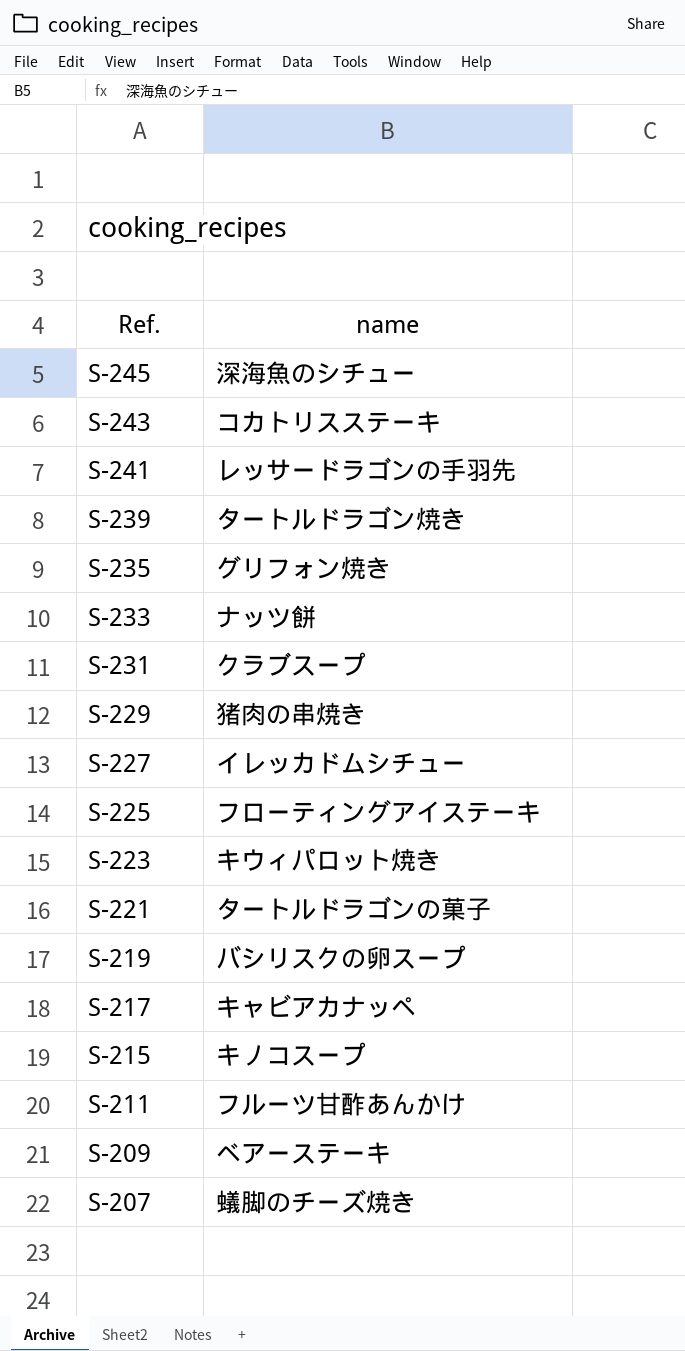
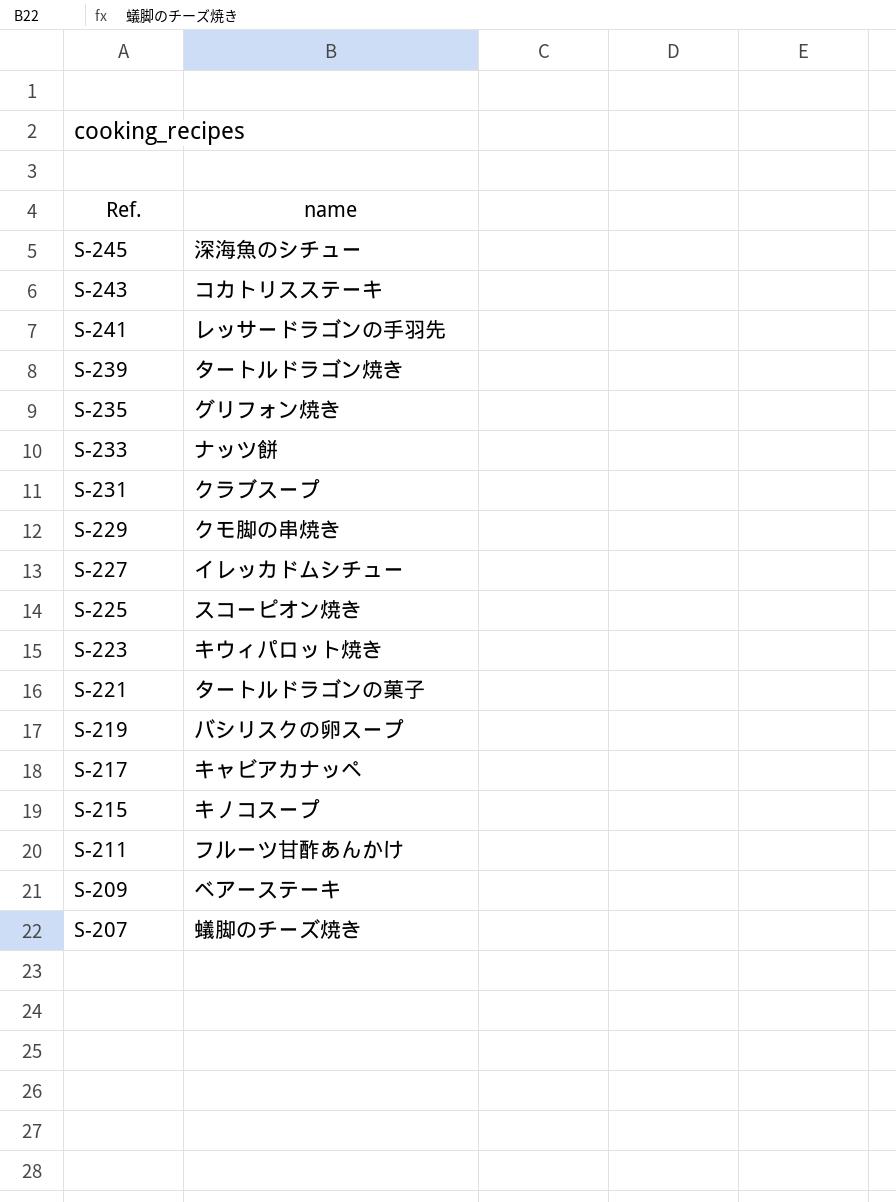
S-229 | name: 猪肉の串焼き -> クモ脚の串焼き
S-225 | name: フローティングアイステーキ -> スコーピオン焼き

